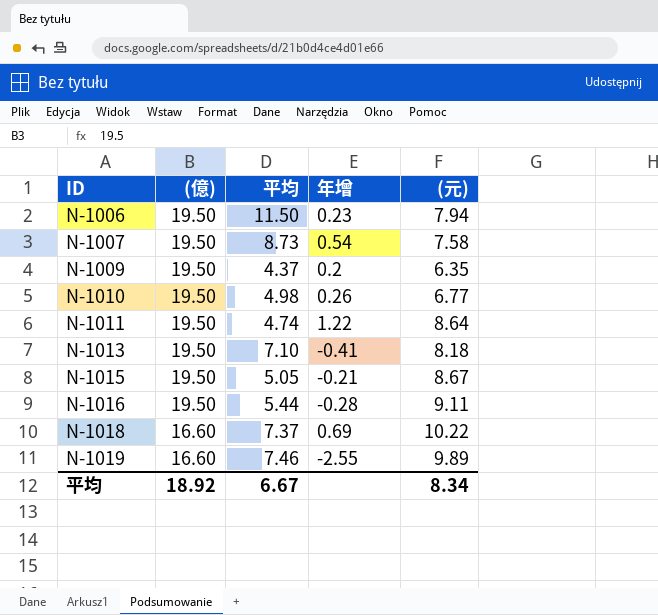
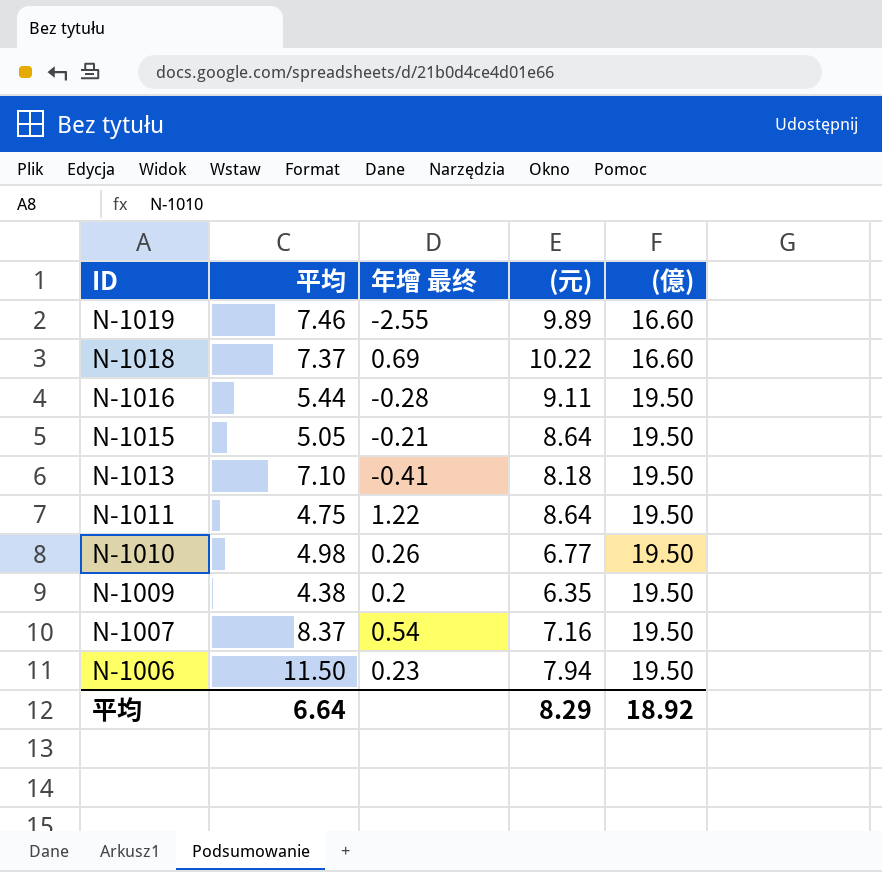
row order: ID ascending -> ID descending
column name: 年增 -> 年增 最终
column (億) | position: 2 -> 5
N-1015 | (元): 8.67 -> 8.64
N-1011 | 平均: 4.74 -> 4.75
N-1009 | 平均: 4.37 -> 4.38
N-1007 | 平均: 8.73 -> 8.37
N-1007 | (元): 7.58 -> 7.16
平均 | 平均: 6.67 -> 6.64
平均 | (元): 8.34 -> 8.29

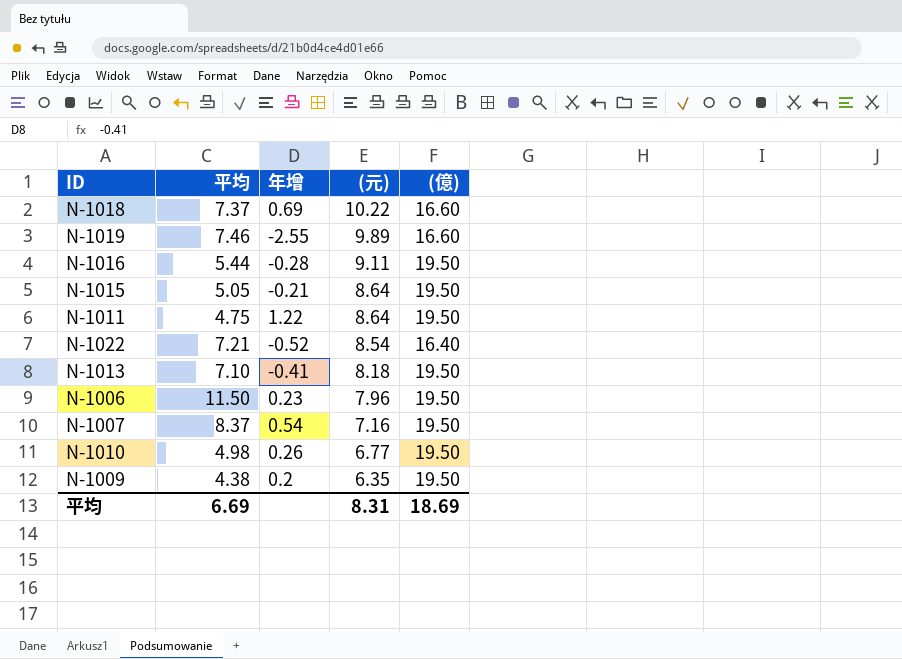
row order: ID descending -> (元) descending
column name: 年增 最终 -> 年增
row N-1022: none -> 7.21 | -0.52 | 8.54 | 16.40
N-1006 | (元): 7.94 -> 7.96
平均 | 平均: 6.64 -> 6.69
平均 | (元): 8.29 -> 8.31
平均 | (億): 18.92 -> 18.69

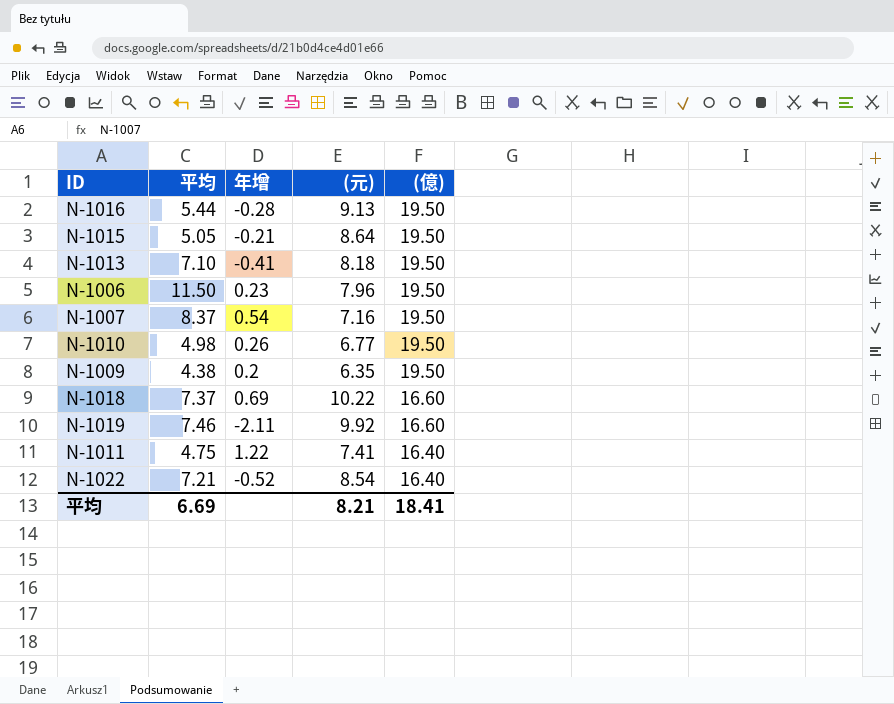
row order: (元) descending -> (億) descending
N-1016 | (元): 9.11 -> 9.13
N-1019 | 年增: -2.55 -> -2.11
N-1019 | (元): 9.89 -> 9.92
N-1011 | (元): 8.64 -> 7.41
N-1011 | (億): 19.50 -> 16.40
平均 | (元): 8.31 -> 8.21
平均 | (億): 18.69 -> 18.41

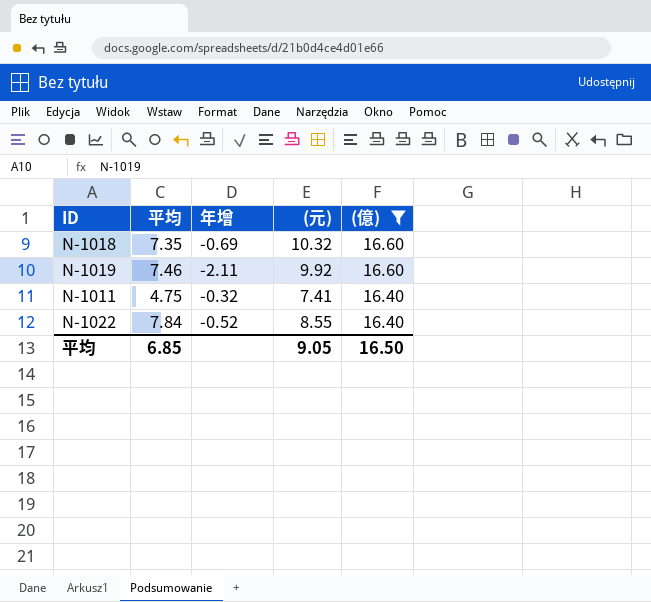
filter: none -> (億) != 19.50
N-1018 | 平均: 7.37 -> 7.35
N-1018 | 年增: 0.69 -> -0.69
N-1018 | (元): 10.22 -> 10.32
N-1011 | 年增: 1.22 -> -0.32
N-1022 | 平均: 7.21 -> 7.84
N-1022 | (元): 8.54 -> 8.55
平均 | 平均: 6.69 -> 6.85
平均 | (元): 8.21 -> 9.05
平均 | (億): 18.41 -> 16.50

